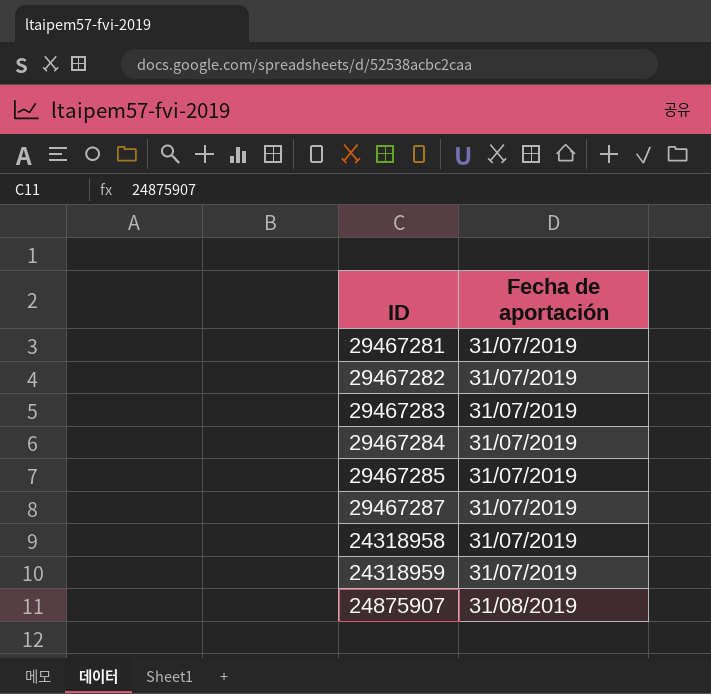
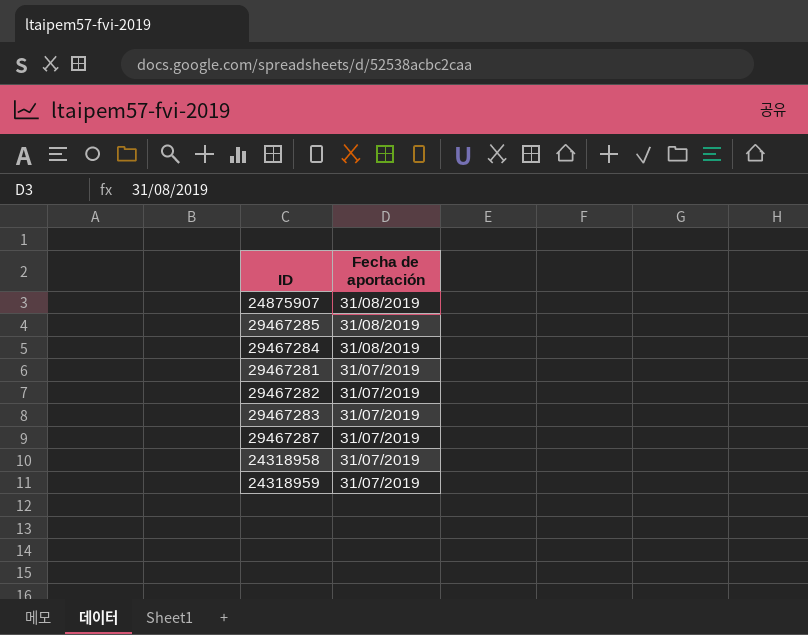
row order: Fecha de aportación ascending -> Fecha de aportación descending
29467285 | Fecha de aportación: 31/07/2019 -> 31/08/2019
29467284 | Fecha de aportación: 31/07/2019 -> 31/08/2019

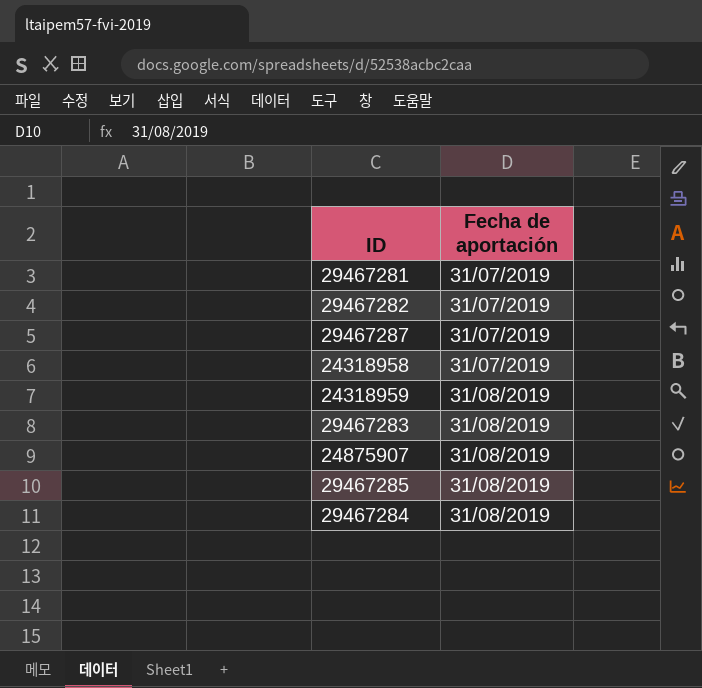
row order: Fecha de aportación descending -> Fecha de aportación ascending
24318959 | Fecha de aportación: 31/07/2019 -> 31/08/2019
29467283 | Fecha de aportación: 31/07/2019 -> 31/08/2019

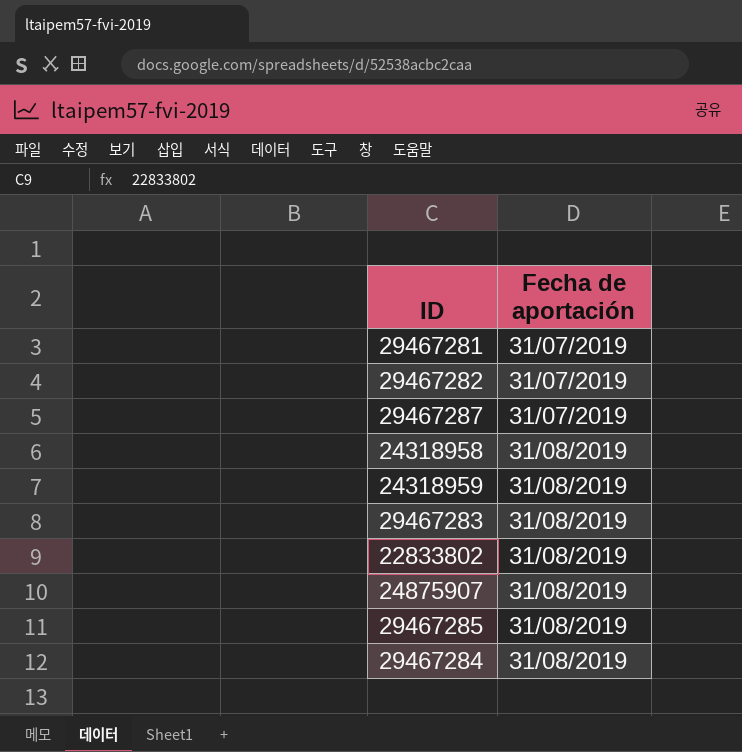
24318958 | Fecha de aportación: 31/07/2019 -> 31/08/2019
row 22833802: none -> 31/08/2019

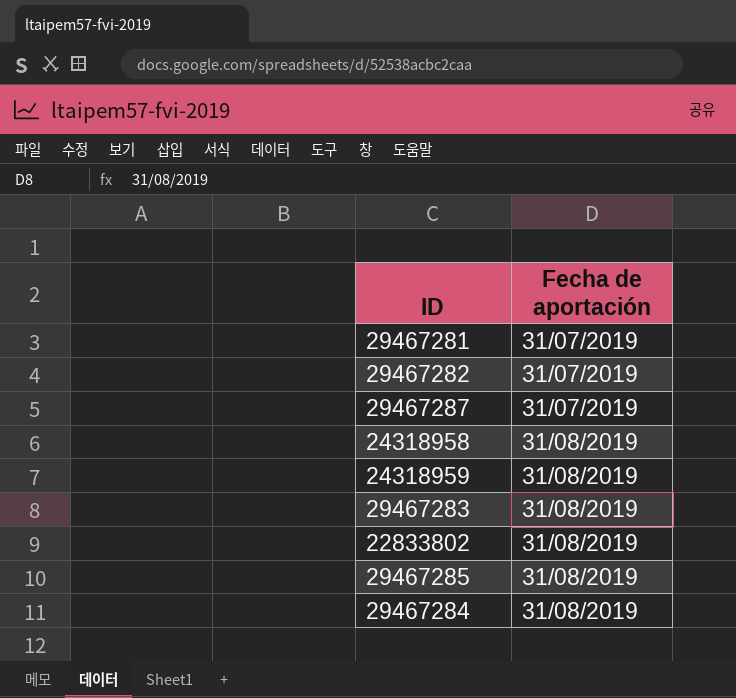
row 24875907: 31/08/2019 -> none

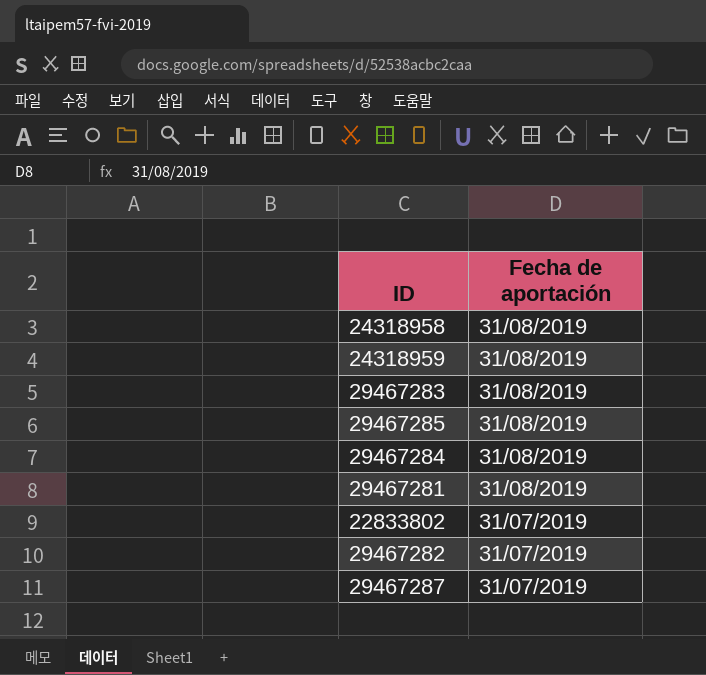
row order: Fecha de aportación ascending -> Fecha de aportación descending
29467281 | Fecha de aportación: 31/07/2019 -> 31/08/2019
22833802 | Fecha de aportación: 31/08/2019 -> 31/07/2019

